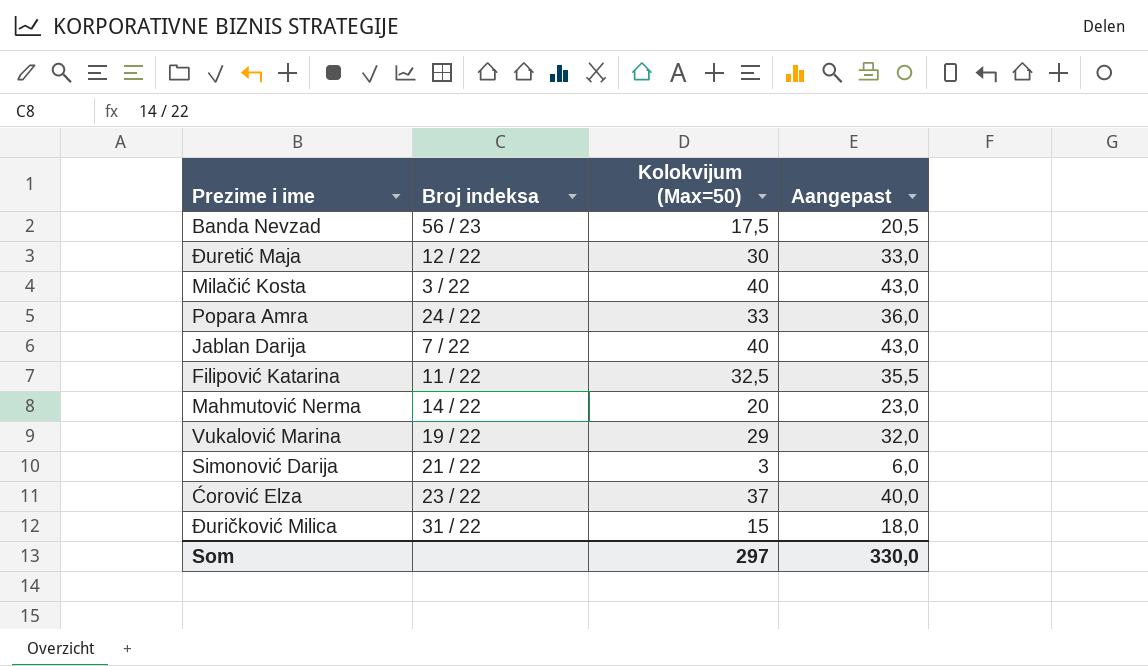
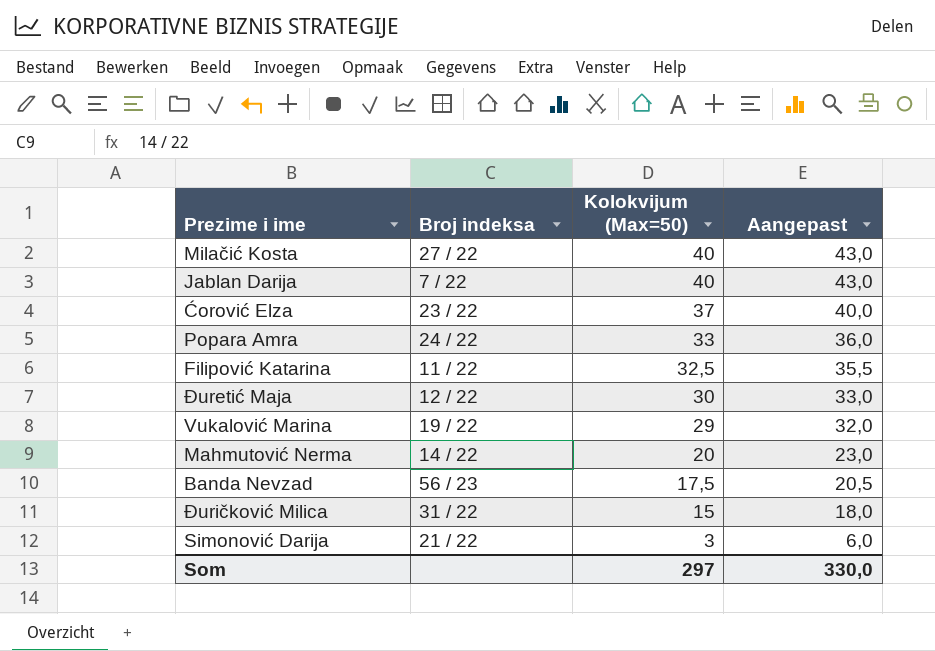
row order: none -> Kolokvijum (Max=50) descending
Milačić Kosta | Broj indeksa: 3 / 22 -> 27 / 22

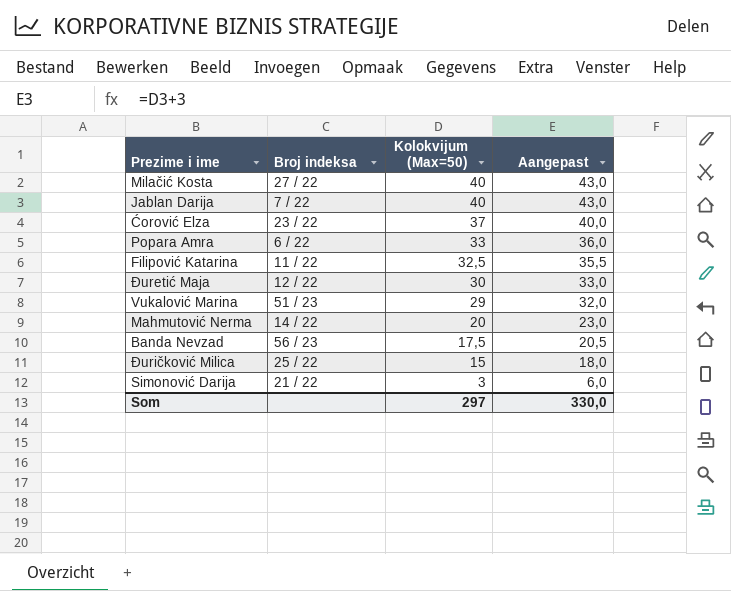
Popara Amra | Broj indeksa: 24 / 22 -> 6 / 22
Vukalović Marina | Broj indeksa: 19 / 22 -> 51 / 23
Đuričković Milica | Broj indeksa: 31 / 22 -> 25 / 22

